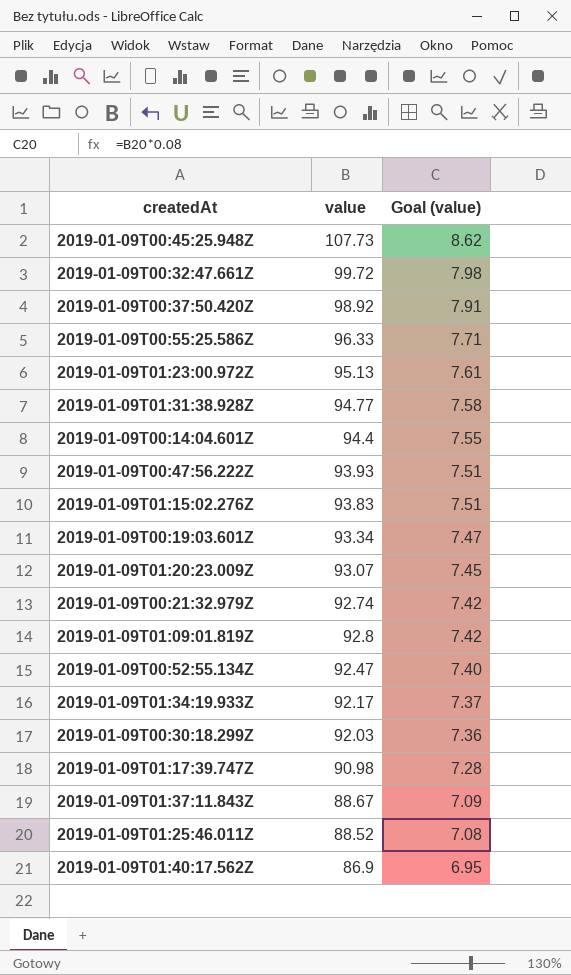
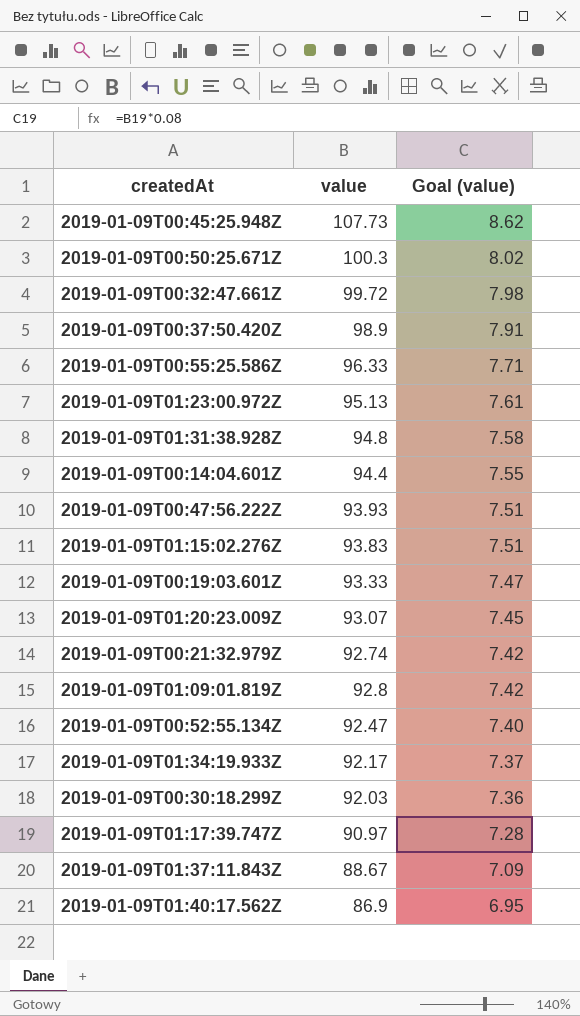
row 2019-01-09T01:25:46.011Z: 88.52 | 7.08 -> none
row 2019-01-09T00:50:25.671Z: none -> 100.3 | 8.02
2019-01-09T00:37:50.420Z | value: 98.92 -> 98.9
2019-01-09T01:31:38.928Z | value: 94.77 -> 94.8
2019-01-09T00:19:03.601Z | value: 93.34 -> 93.33
2019-01-09T01:17:39.747Z | value: 90.98 -> 90.97

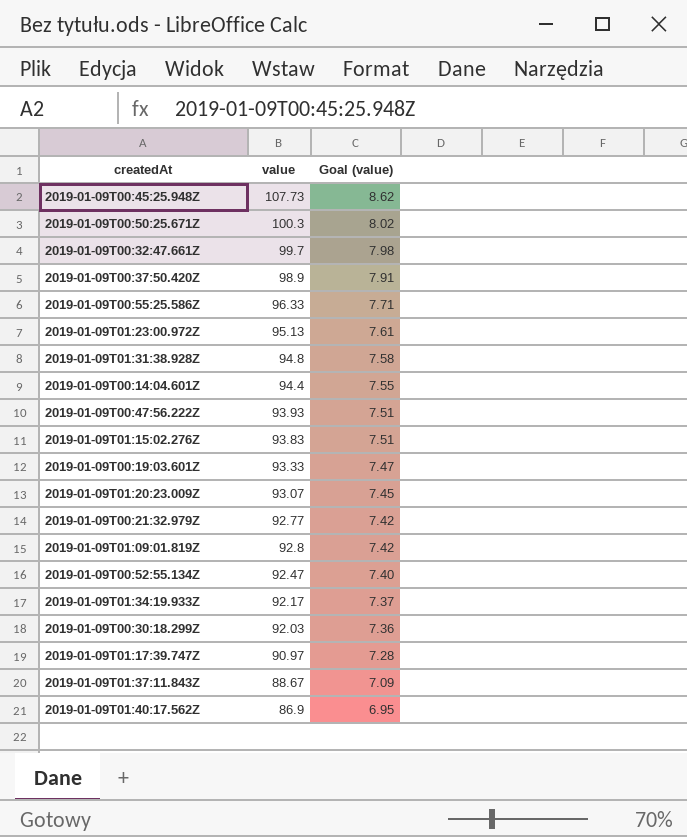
2019-01-09T00:32:47.661Z | value: 99.72 -> 99.7
2019-01-09T00:21:32.979Z | value: 92.74 -> 92.77

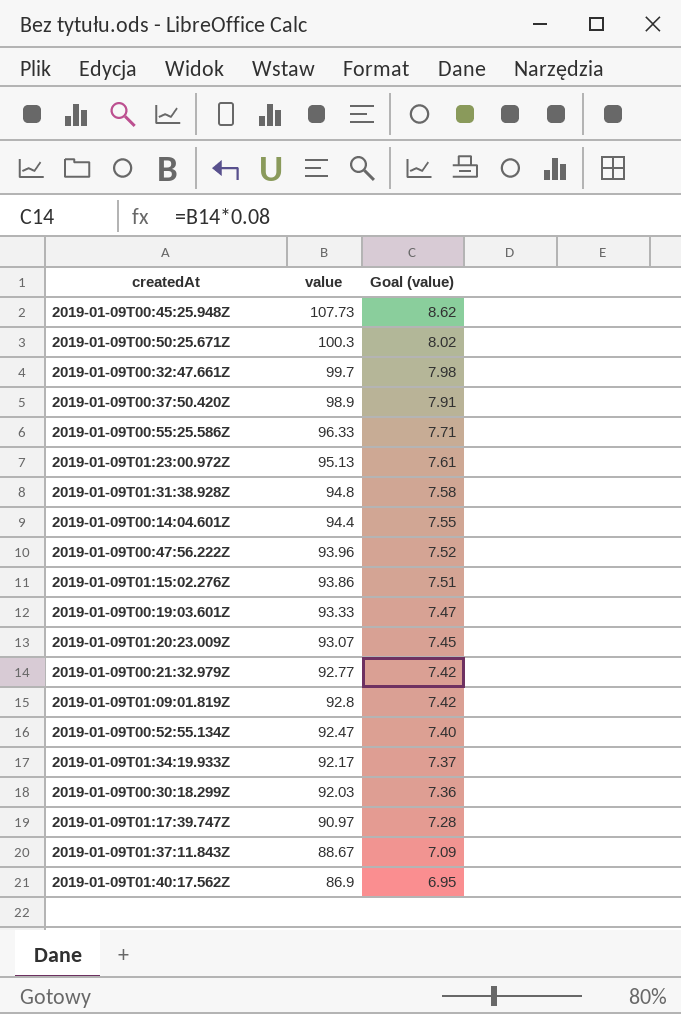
2019-01-09T00:47:56.222Z | value: 93.93 -> 93.96
2019-01-09T00:47:56.222Z | Goal (value): 7.51 -> 7.52
2019-01-09T01:15:02.276Z | value: 93.83 -> 93.86

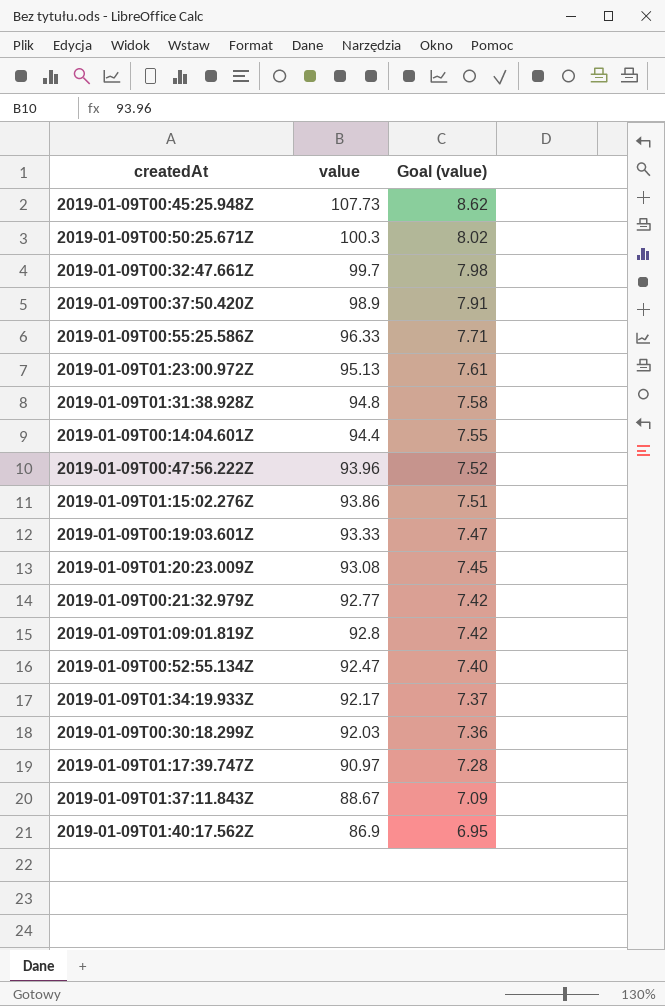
2019-01-09T01:20:23.009Z | value: 93.07 -> 93.08

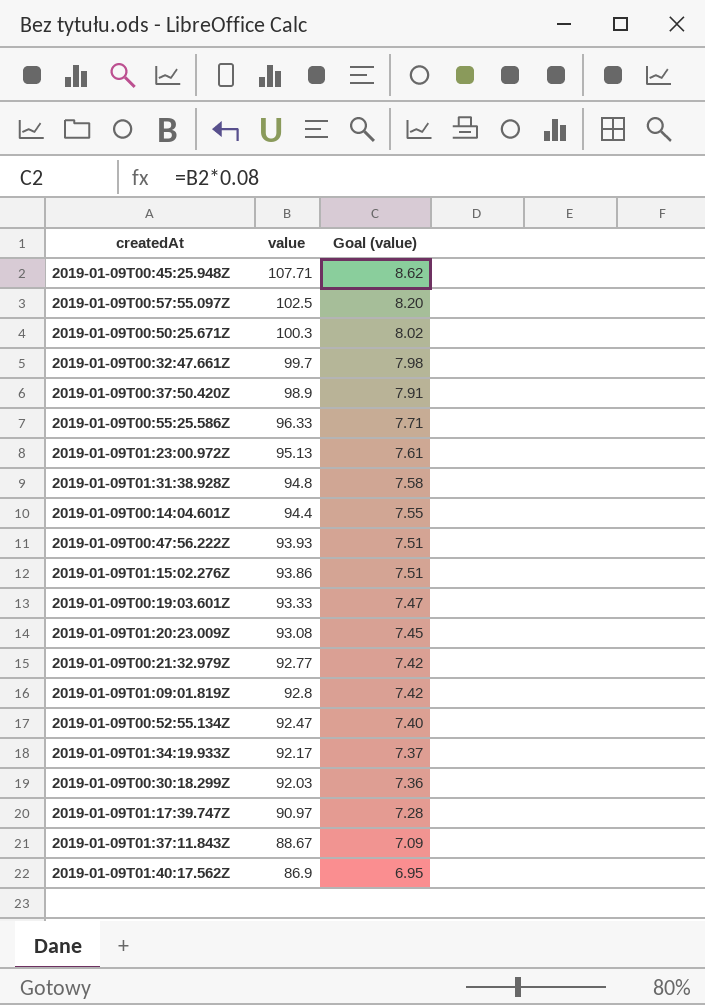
2019-01-09T00:45:25.948Z | value: 107.73 -> 107.71
row 2019-01-09T00:57:55.097Z: none -> 102.5 | 8.20
2019-01-09T00:47:56.222Z | value: 93.96 -> 93.93
2019-01-09T00:47:56.222Z | Goal (value): 7.52 -> 7.51

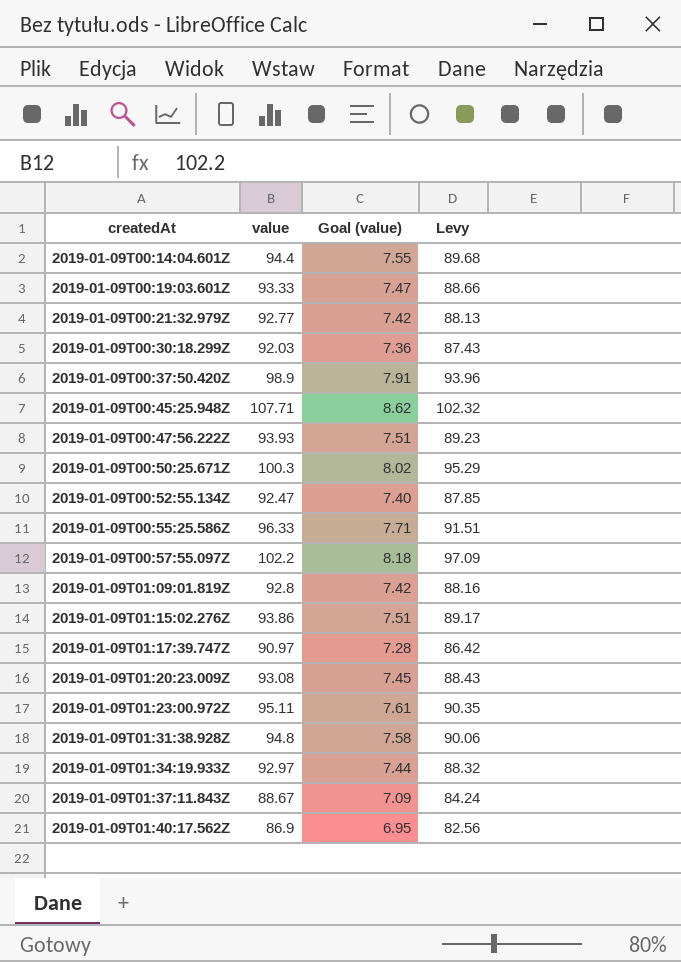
row order: Goal (value) descending -> createdAt ascending
column Levy | formula: none -> [value] * 0.95
row 2019-01-09T00:32:47.661Z: 99.7 | 7.98 -> none
2019-01-09T00:57:55.097Z | value: 102.5 -> 102.2
2019-01-09T00:57:55.097Z | Goal (value): 8.20 -> 8.18
2019-01-09T01:23:00.972Z | value: 95.13 -> 95.11
2019-01-09T01:34:19.933Z | value: 92.17 -> 92.97
2019-01-09T01:34:19.933Z | Goal (value): 7.37 -> 7.44

